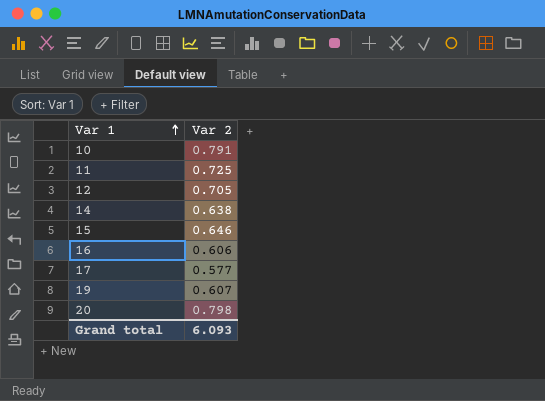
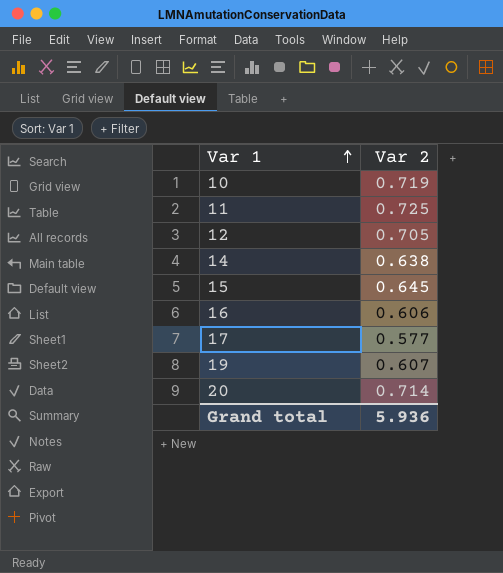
10 | Var 2: 0.791 -> 0.719
15 | Var 2: 0.646 -> 0.645
20 | Var 2: 0.798 -> 0.714
Grand total | Var 2: 6.093 -> 5.936

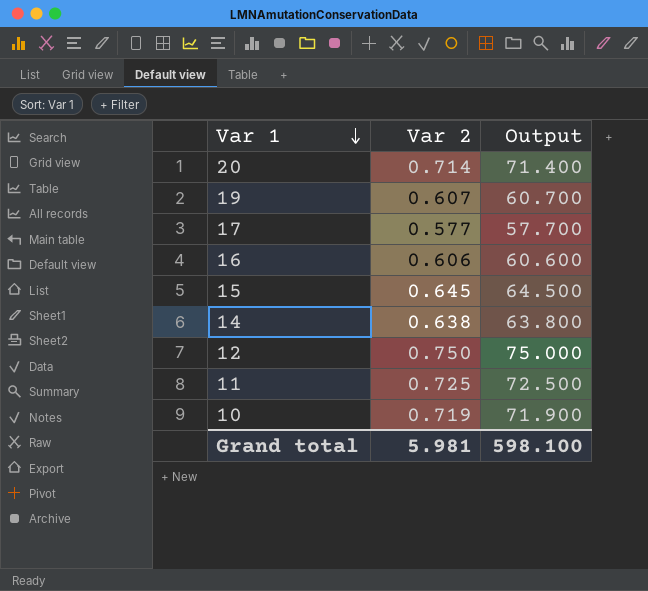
row order: Var 1 ascending -> Var 1 descending
column Output | formula: none -> [Var 2] * 100
12 | Var 2: 0.705 -> 0.750
Grand total | Var 2: 5.936 -> 5.981

